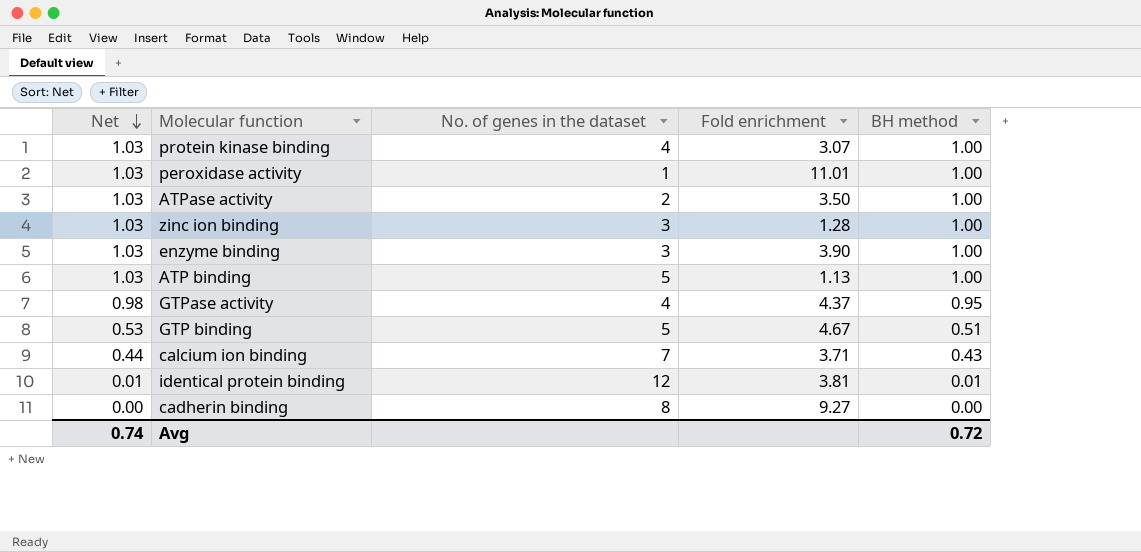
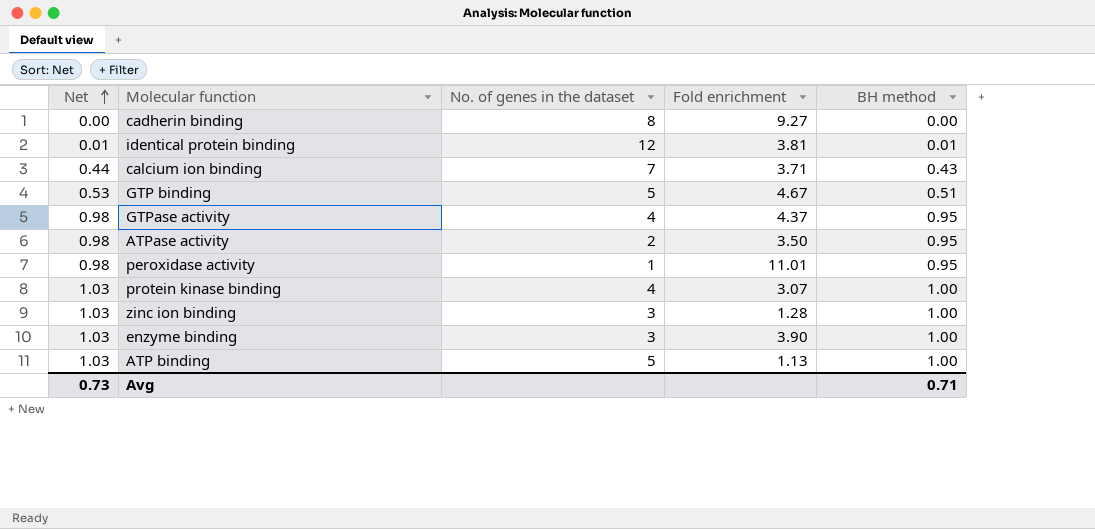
row order: Net descending -> Net ascending
ATPase activity | Net: 1.03 -> 0.98
ATPase activity | BH method: 1.00 -> 0.95
peroxidase activity | Net: 1.03 -> 0.98
peroxidase activity | BH method: 1.00 -> 0.95
Avg | Net: 0.74 -> 0.73
Avg | BH method: 0.72 -> 0.71

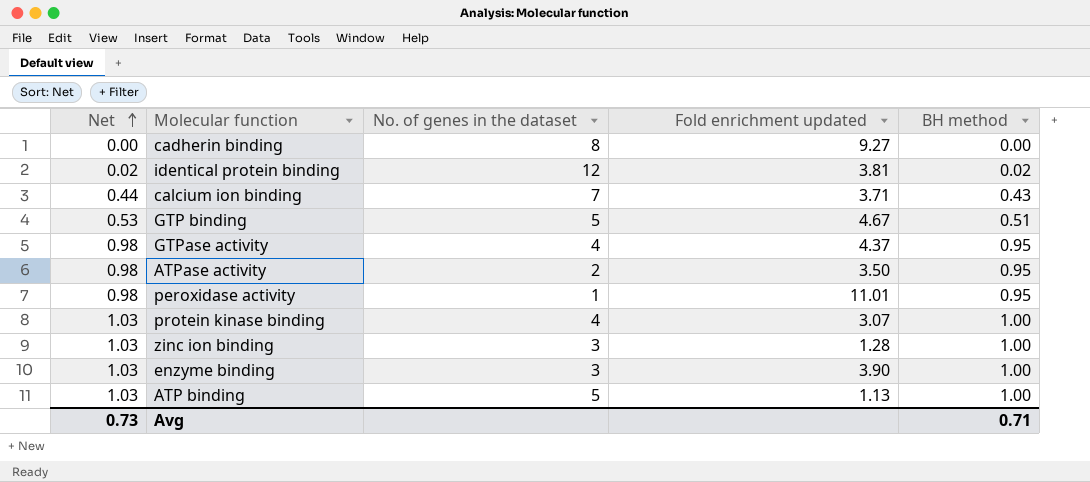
column name: Fold enrichment -> Fold enrichment updated
identical protein binding | Net: 0.01 -> 0.02
identical protein binding | BH method: 0.01 -> 0.02

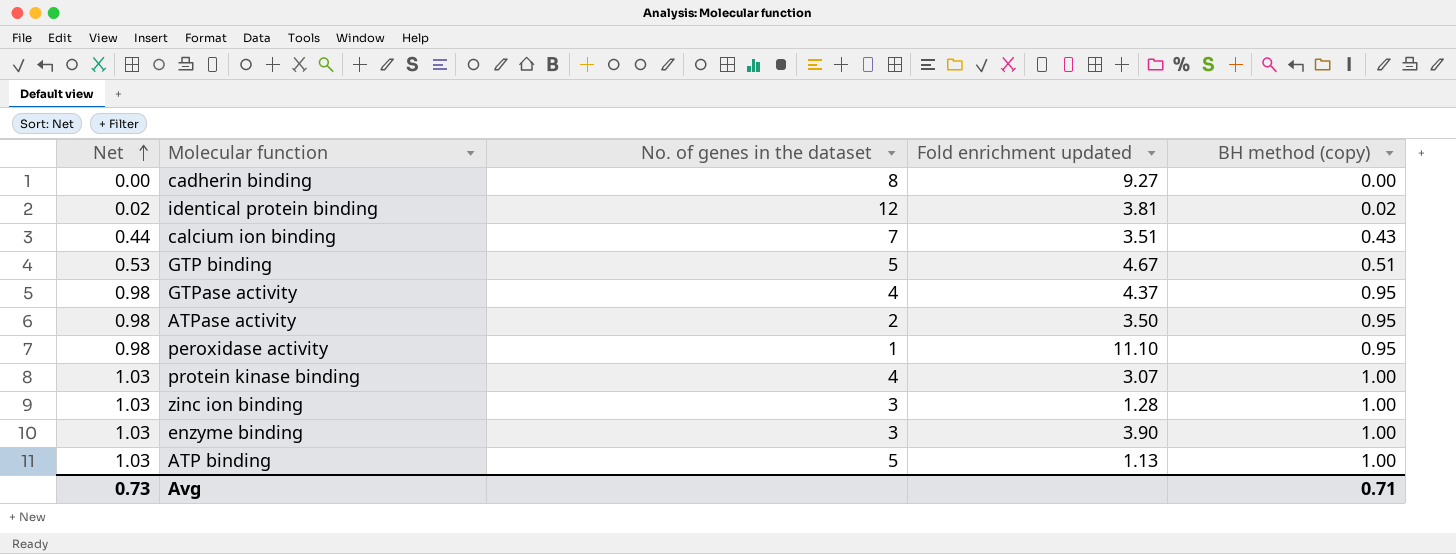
column name: BH method -> BH method (copy)
calcium ion binding | Fold enrichment updated: 3.71 -> 3.51
peroxidase activity | Fold enrichment updated: 11.01 -> 11.10

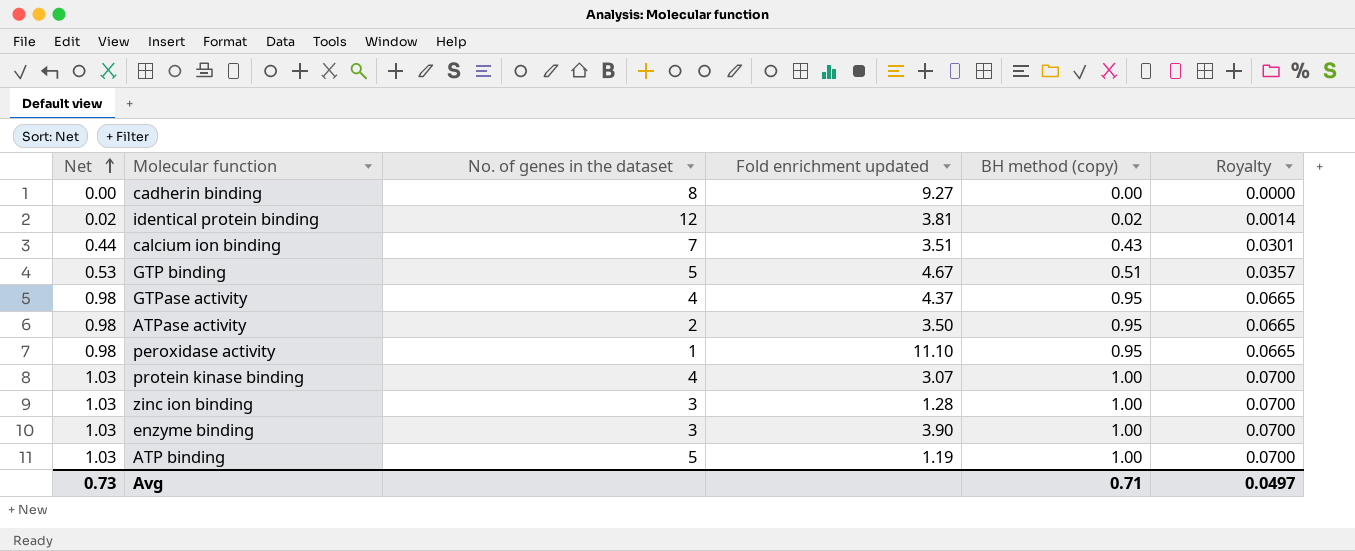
column Royalty | formula: none -> [BH method (copy)] * 0.07
ATP binding | Fold enrichment updated: 1.13 -> 1.19

